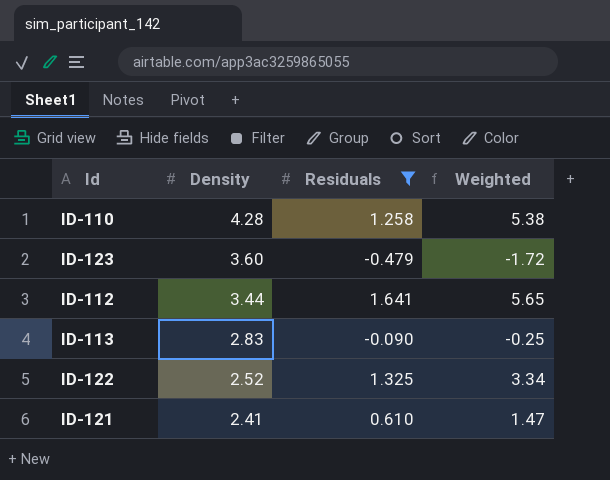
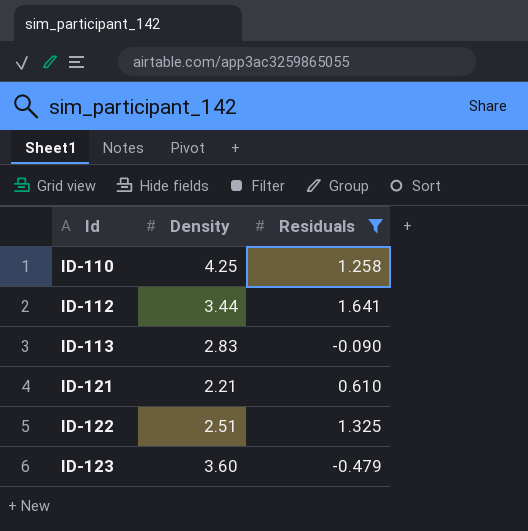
row order: Density descending -> Id ascending
column Weighted | formula: [Density] * [Residuals] -> none
ID-110 | Density: 4.28 -> 4.25
ID-121 | Density: 2.41 -> 2.21
ID-122 | Density: 2.52 -> 2.51

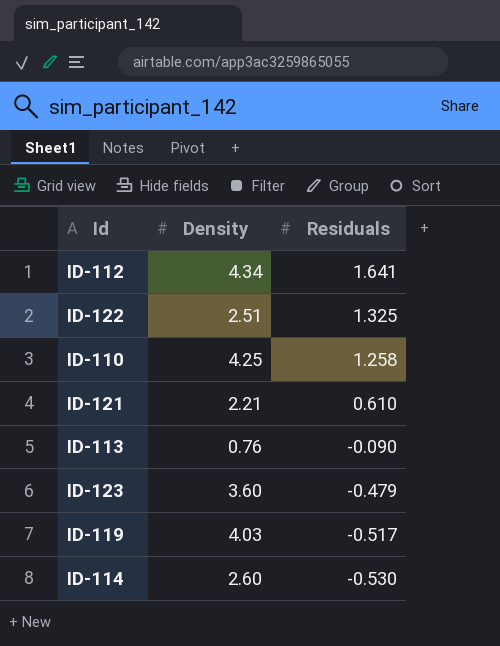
filter: Residuals >= -0.479 -> none
row order: Id ascending -> Residuals descending
ID-112 | Density: 3.44 -> 4.34
ID-113 | Density: 2.83 -> 0.76

